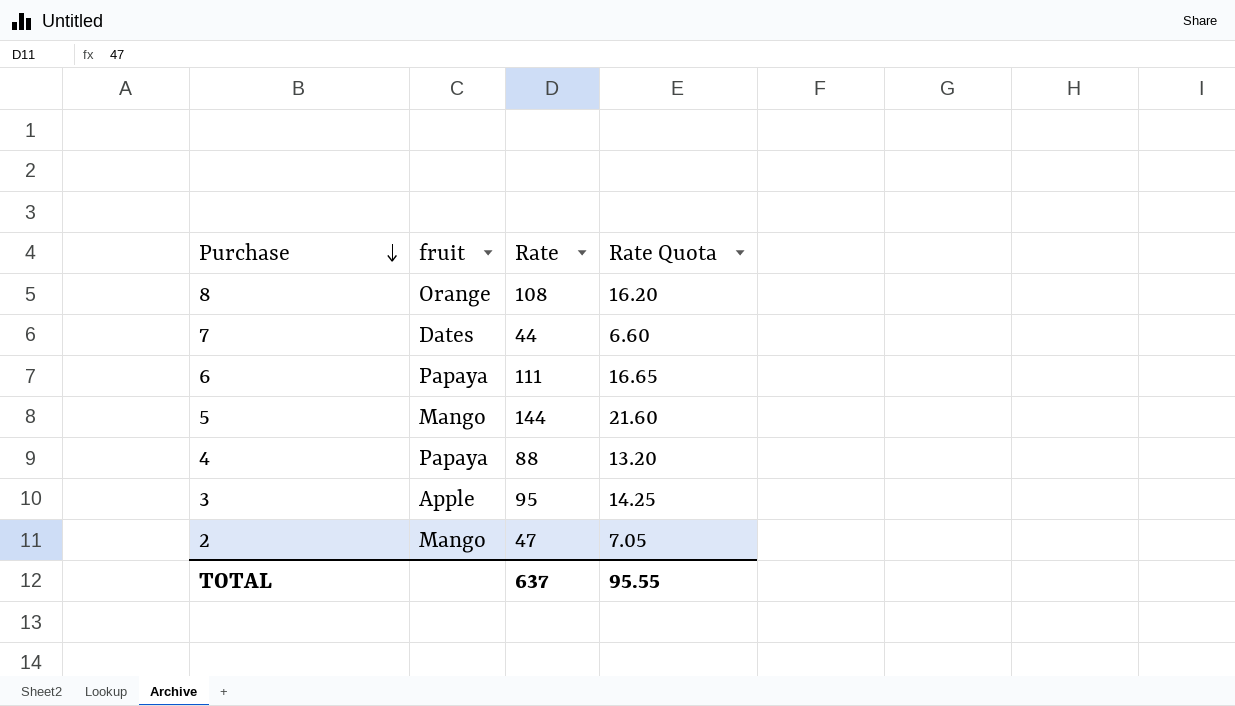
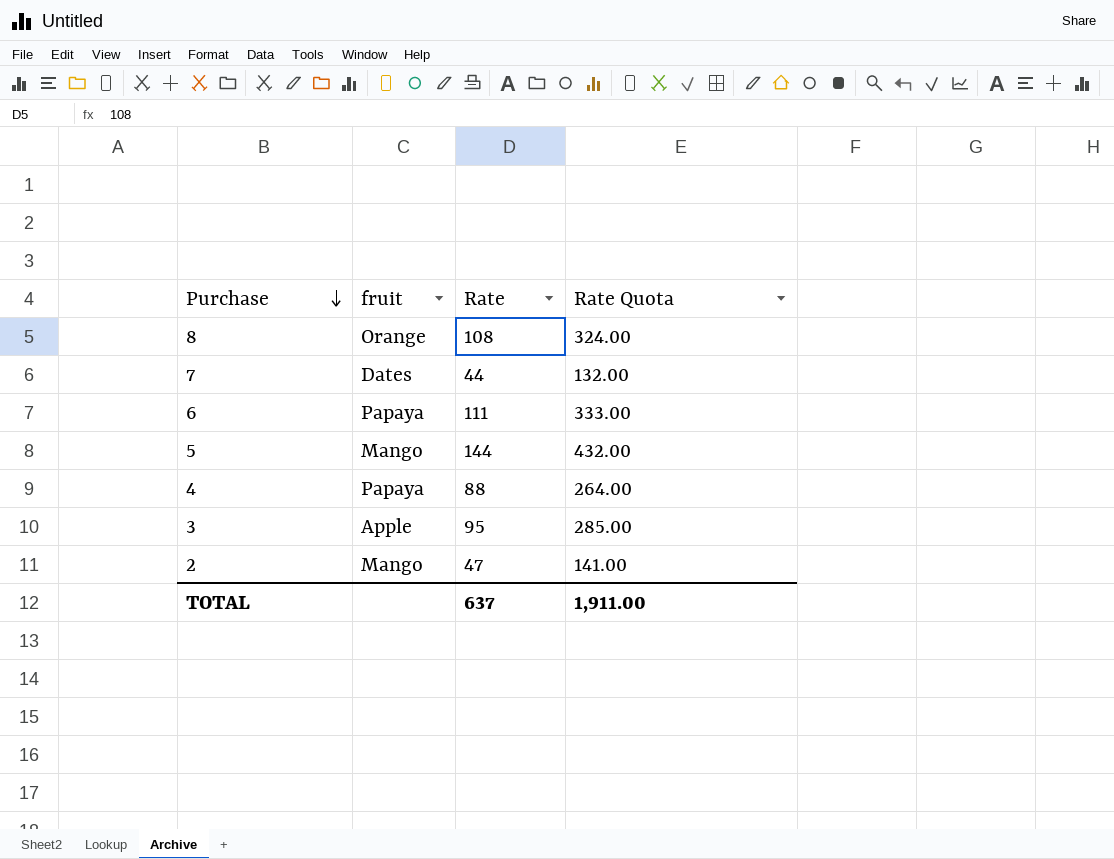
column Rate Quota | formula: [Rate] * 0.15 -> [Rate] * 3
TOTAL | Rate Quota: 95.55 -> 1,911.00

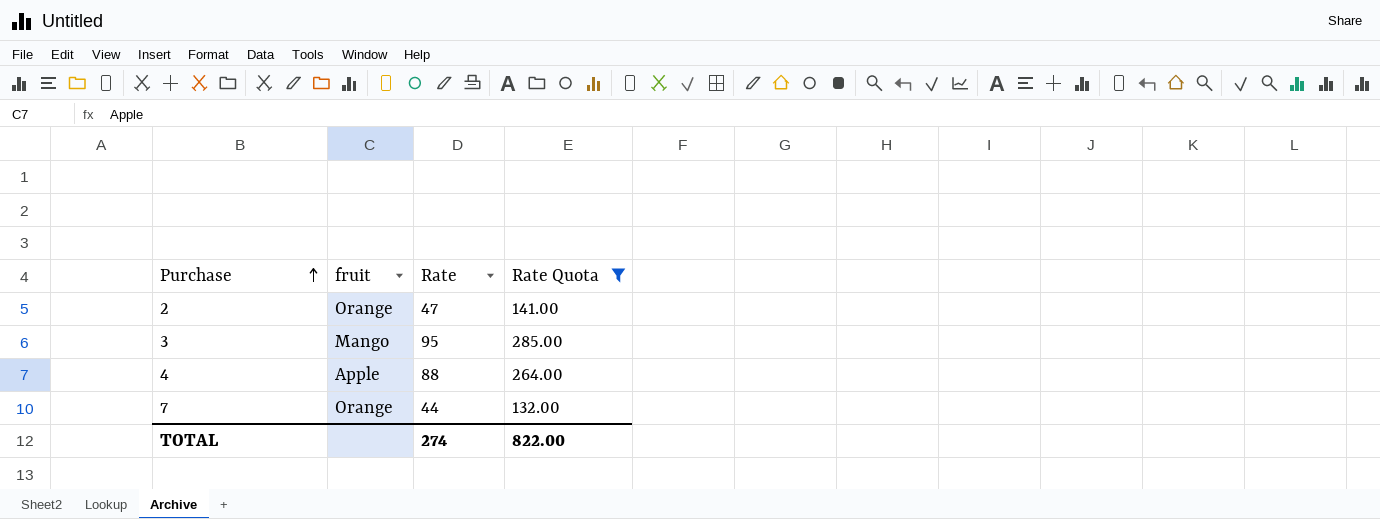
filter: none -> Rate Quota <= 285.00
row order: Purchase descending -> Purchase ascending
2 | fruit: Mango -> Orange
3 | fruit: Apple -> Mango
4 | fruit: Papaya -> Apple
7 | fruit: Dates -> Orange
TOTAL | Rate: 637 -> 274
TOTAL | Rate Quota: 1,911.00 -> 822.00

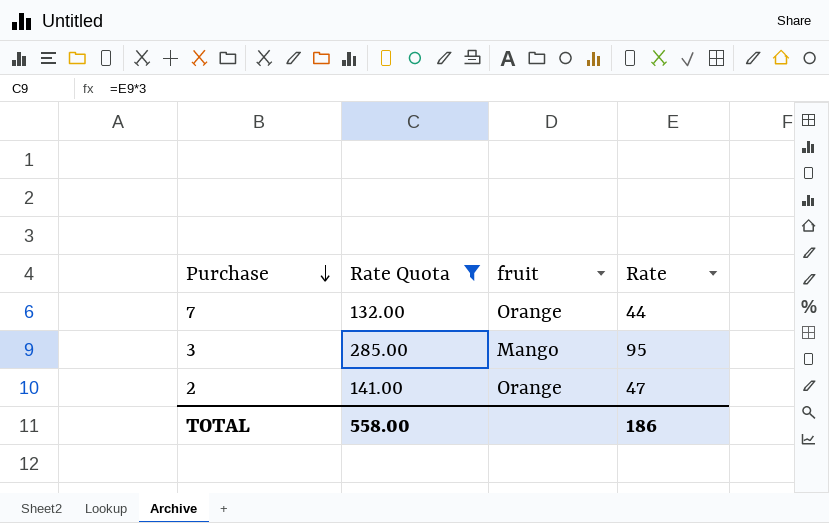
row order: Purchase ascending -> Purchase descending
column Rate Quota | position: 4 -> 2
row 4: Apple | 88 | 264.00 -> none
TOTAL | Rate Quota: 822.00 -> 558.00
TOTAL | Rate: 274 -> 186

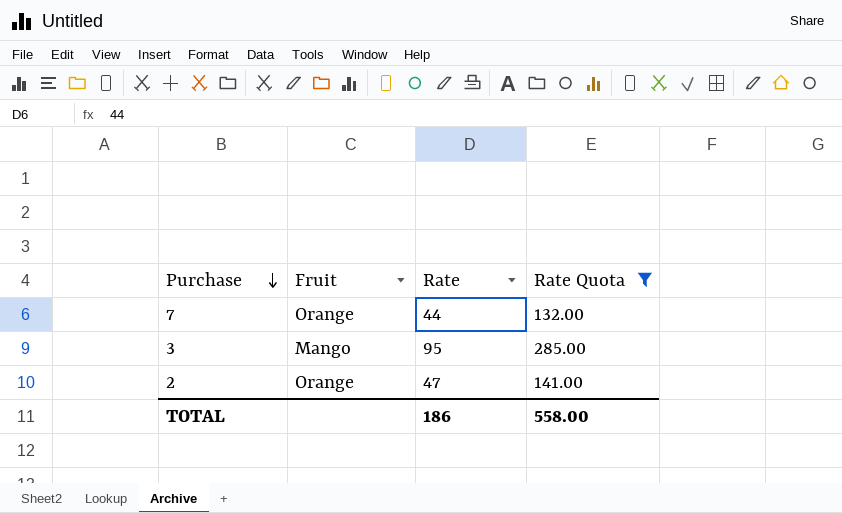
column name: fruit -> Fruit
column Rate Quota | position: 2 -> 4

